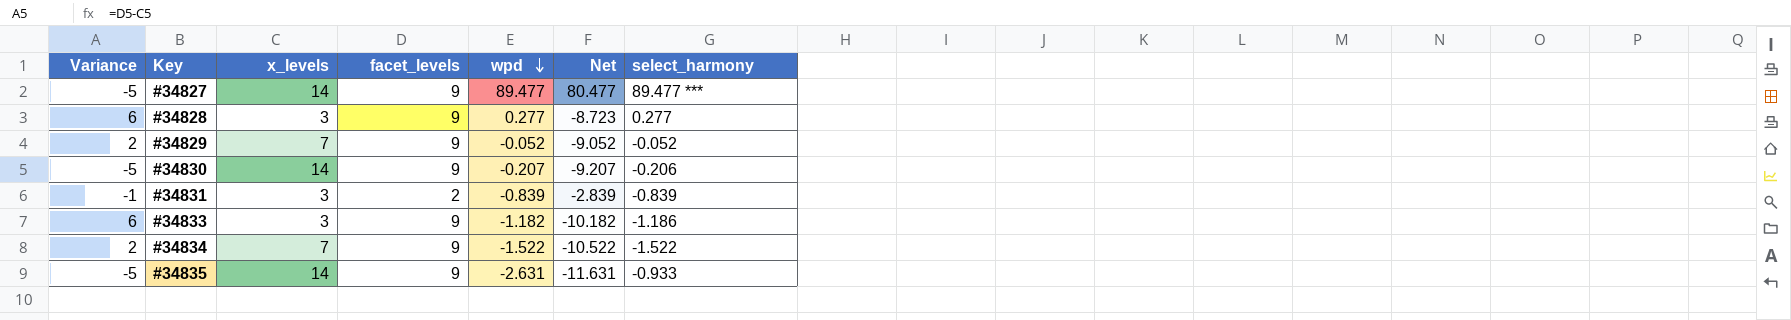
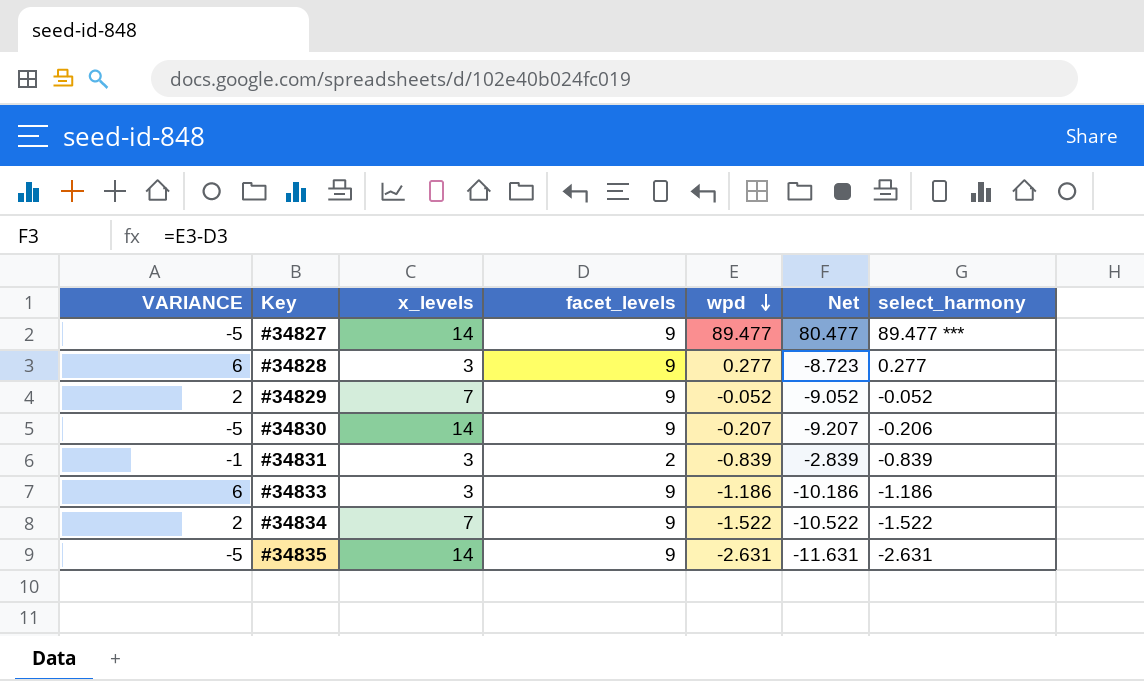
column name: Variance -> VARIANCE
#34833 | wpd: -1.182 -> -1.186
#34833 | Net: -10.182 -> -10.186
#34835 | select_harmony: -0.933 -> -2.631

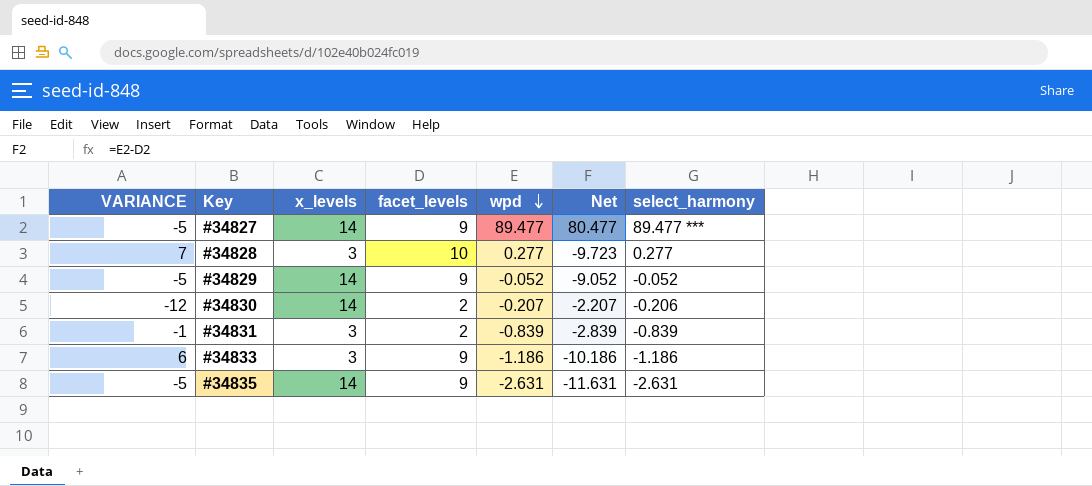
row #34834: 2 | 7 | 9 | -1.522 | -10.522 | -1.522 -> none
#34828 | VARIANCE: 6 -> 7
#34828 | facet_levels: 9 -> 10
#34828 | Net: -8.723 -> -9.723
#34829 | VARIANCE: 2 -> -5
#34829 | x_levels: 7 -> 14
#34830 | VARIANCE: -5 -> -12
#34830 | facet_levels: 9 -> 2
#34830 | Net: -9.207 -> -2.207

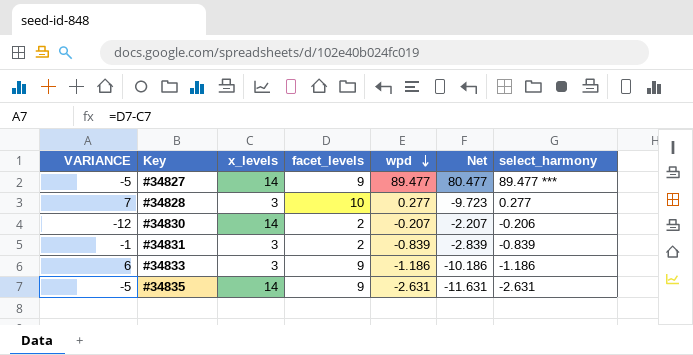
row #34829: -5 | 14 | 9 | -0.052 | -9.052 | -0.052 -> none

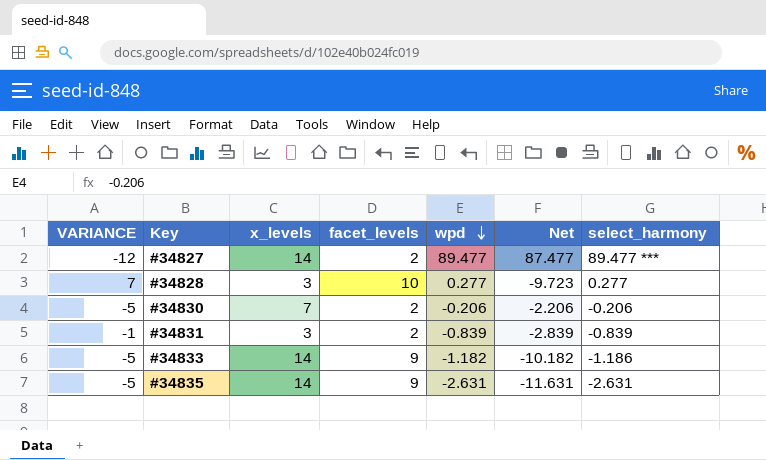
#34827 | VARIANCE: -5 -> -12
#34827 | facet_levels: 9 -> 2
#34827 | Net: 80.477 -> 87.477
#34830 | VARIANCE: -12 -> -5
#34830 | x_levels: 14 -> 7
#34830 | wpd: -0.207 -> -0.206
#34830 | Net: -2.207 -> -2.206
#34833 | VARIANCE: 6 -> -5
#34833 | x_levels: 3 -> 14
#34833 | wpd: -1.186 -> -1.182
#34833 | Net: -10.186 -> -10.182

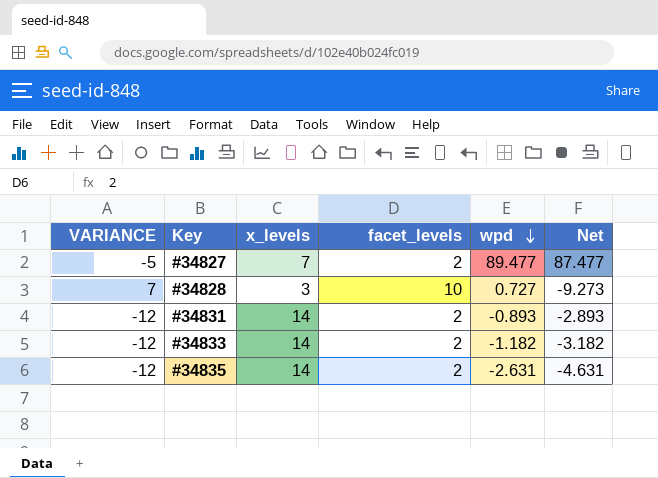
column select_harmony | position: 7 -> none
row #34830: -5 | 7 | 2 | -0.206 | -2.206 | -0.206 -> none
#34827 | VARIANCE: -12 -> -5
#34827 | x_levels: 14 -> 7
#34828 | wpd: 0.277 -> 0.727
#34828 | Net: -9.723 -> -9.273
#34831 | VARIANCE: -1 -> -12
#34831 | x_levels: 3 -> 14
#34831 | wpd: -0.839 -> -0.893
#34831 | Net: -2.839 -> -2.893
#34833 | VARIANCE: -5 -> -12
#34833 | facet_levels: 9 -> 2
#34833 | Net: -10.182 -> -3.182
#34835 | VARIANCE: -5 -> -12
#34835 | facet_levels: 9 -> 2
#34835 | Net: -11.631 -> -4.631

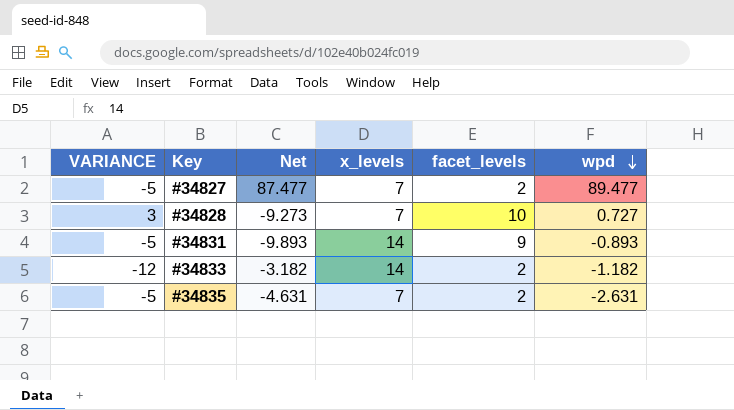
column Net | position: 6 -> 3
#34828 | VARIANCE: 7 -> 3
#34828 | x_levels: 3 -> 7
#34831 | VARIANCE: -12 -> -5
#34831 | Net: -2.893 -> -9.893
#34831 | facet_levels: 2 -> 9
#34835 | VARIANCE: -12 -> -5
#34835 | x_levels: 14 -> 7

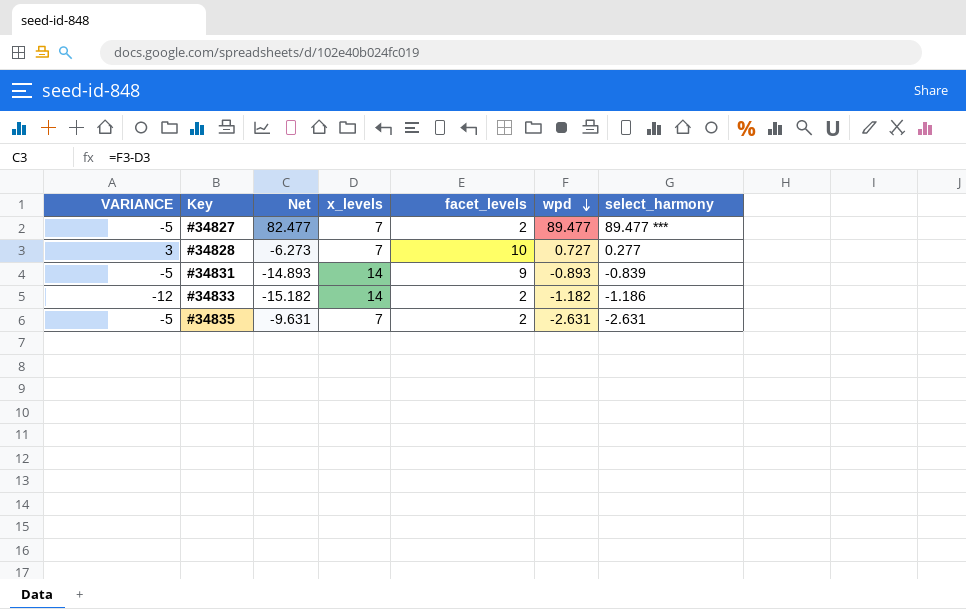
column Net | formula: [wpd] - [facet_levels] -> [wpd] - [x_levels]
column select_harmony | position: none -> 7

